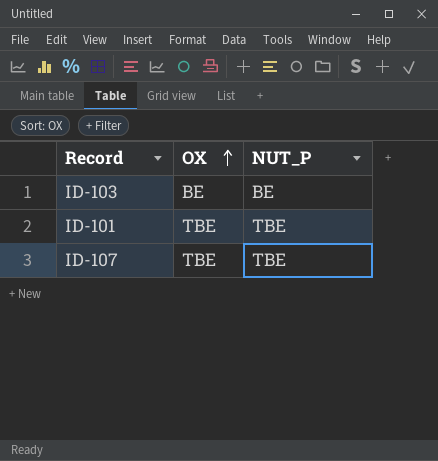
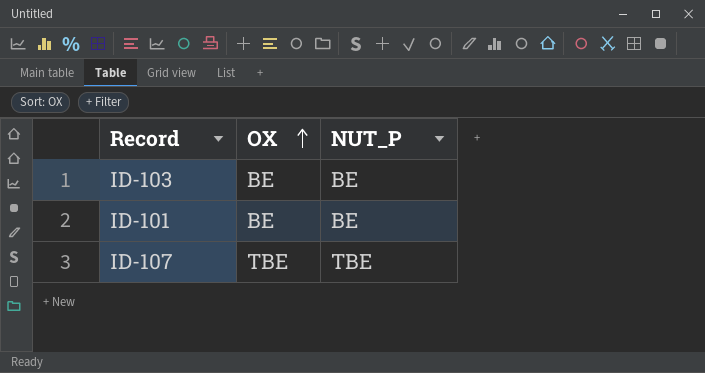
ID-101 | OX: TBE -> BE
ID-101 | NUT_P: TBE -> BE

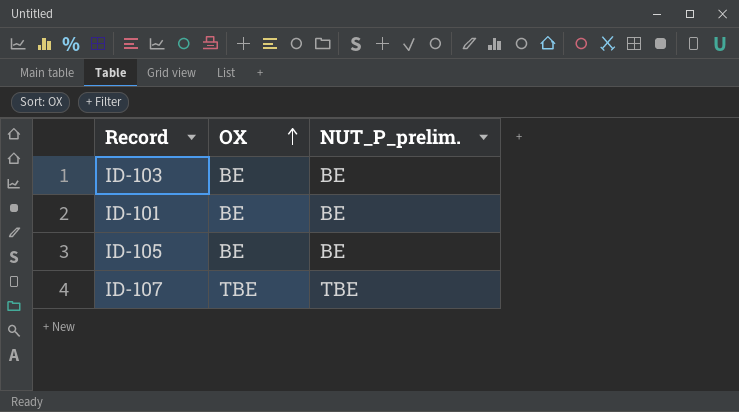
column name: NUT_P -> NUT_P_prelim.
row ID-105: none -> BE | BE

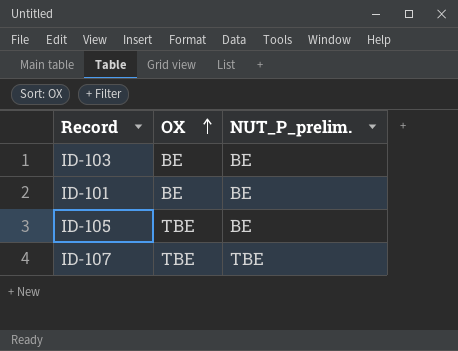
ID-105 | OX: BE -> TBE

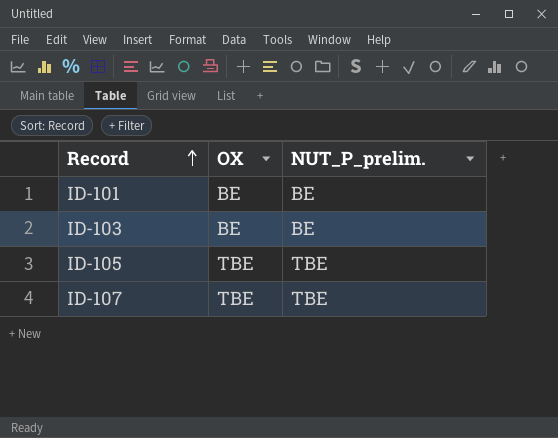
row order: OX ascending -> Record ascending
ID-105 | NUT_P_prelim.: BE -> TBE

